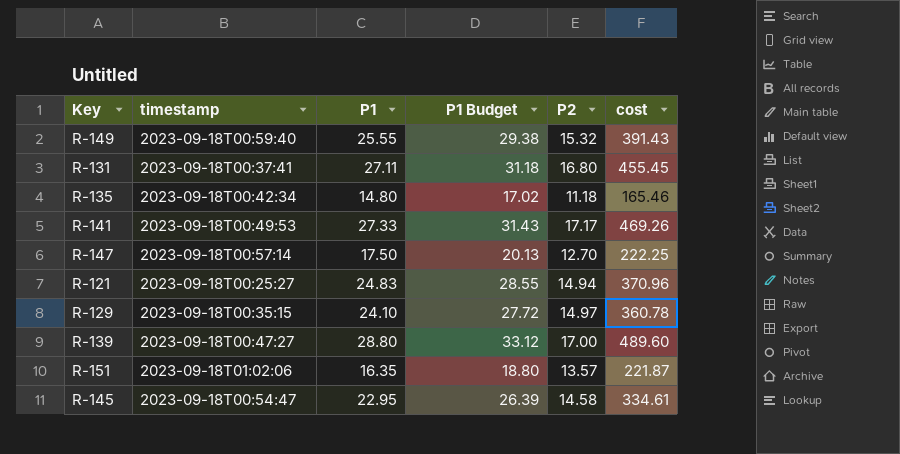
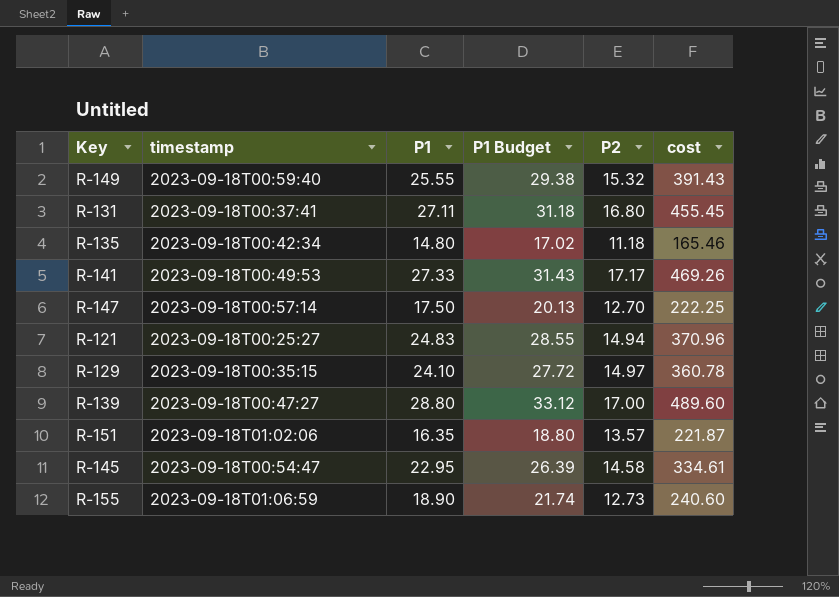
row R-155: none -> 2023-09-18T01:06:59 | 18.90 | 21.74 | 12.73 | 240.60

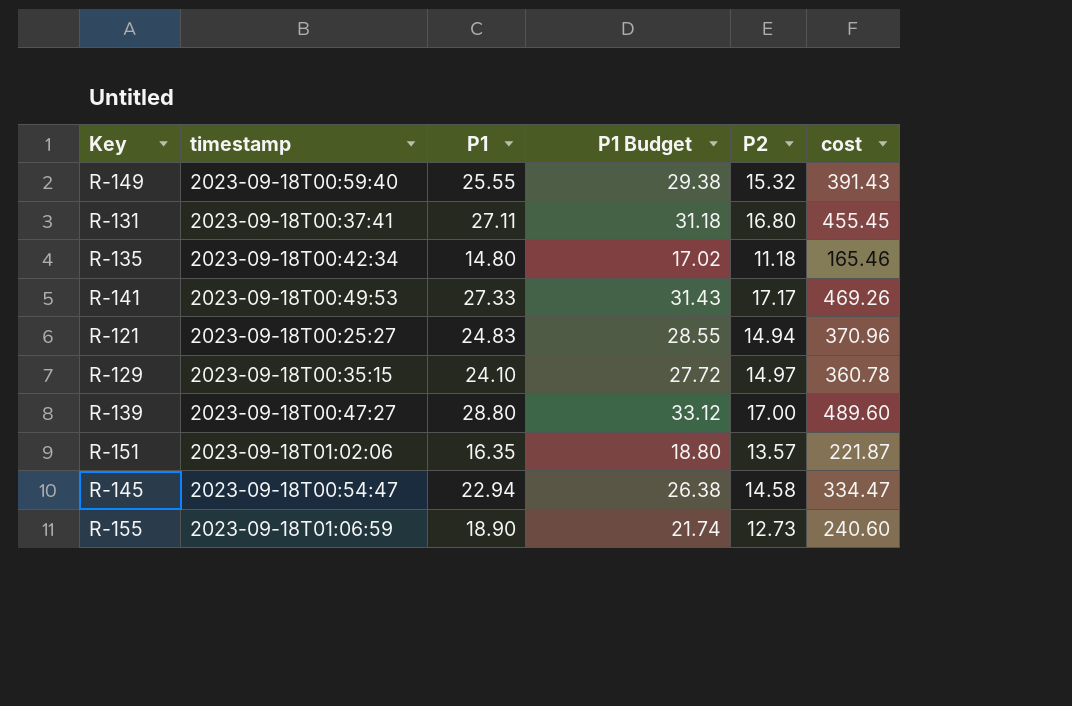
row R-147: 2023-09-18T00:57:14 | 17.50 | 20.13 | 12.70 | 222.25 -> none
R-145 | P1: 22.95 -> 22.94
R-145 | P1 Budget: 26.39 -> 26.38
R-145 | cost: 334.61 -> 334.47

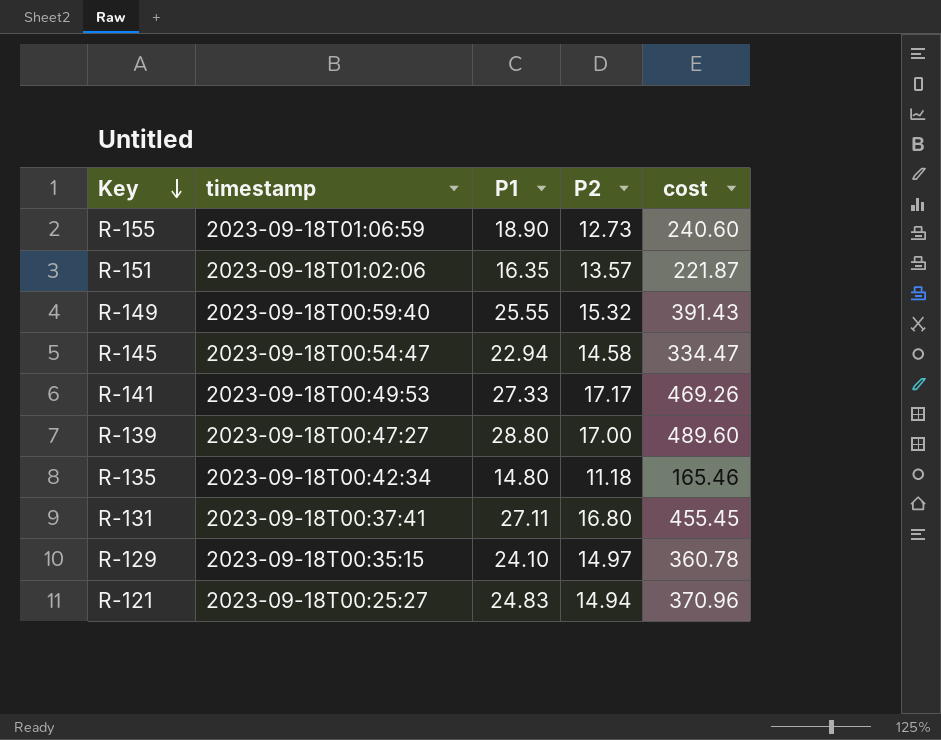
row order: none -> Key descending
column P1 Budget | formula: [P1] * 1.15 -> none

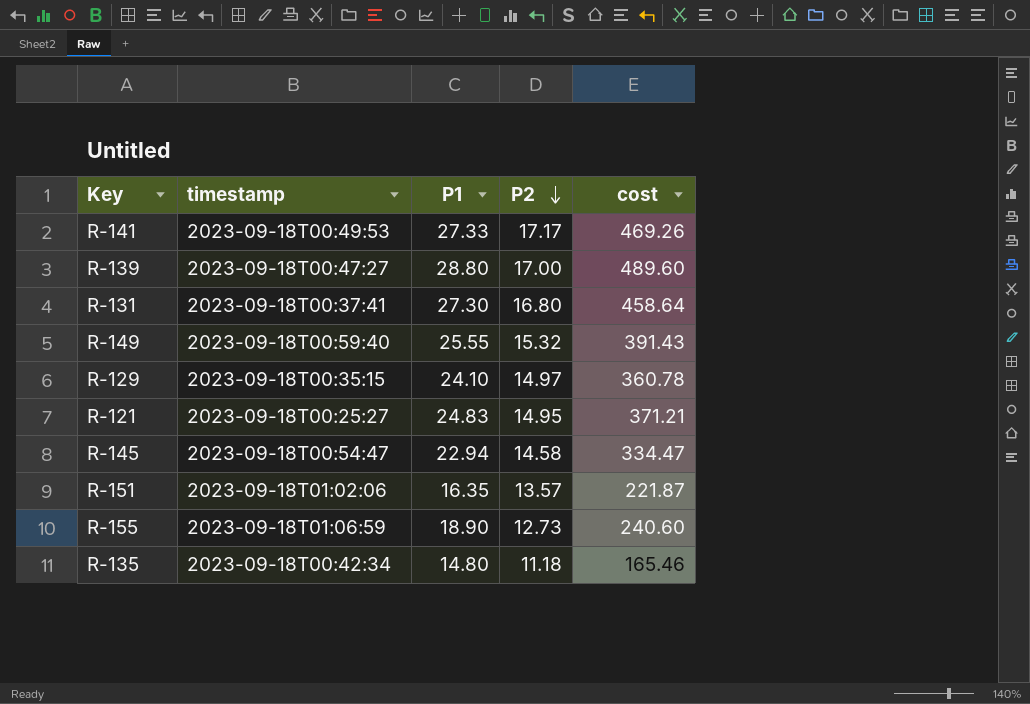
row order: Key descending -> P2 descending
R-131 | P1: 27.11 -> 27.30
R-131 | cost: 455.45 -> 458.64
R-121 | P2: 14.94 -> 14.95
R-121 | cost: 370.96 -> 371.21

